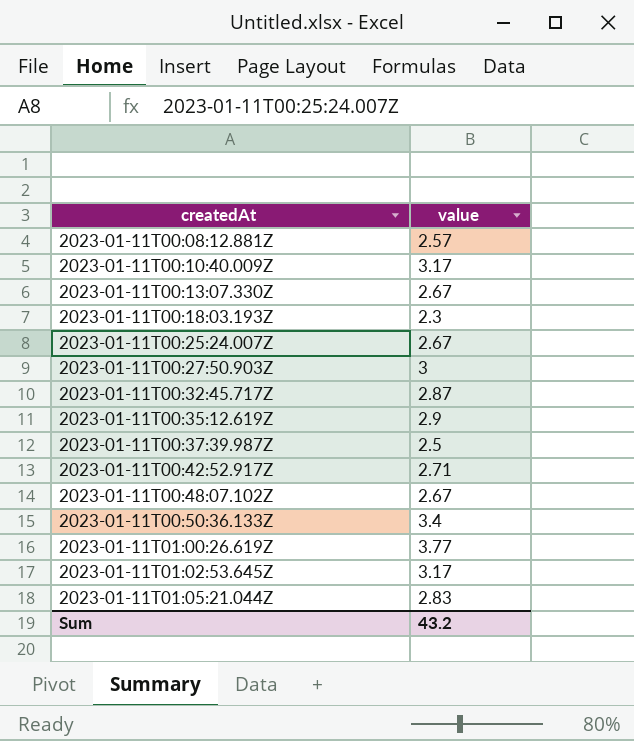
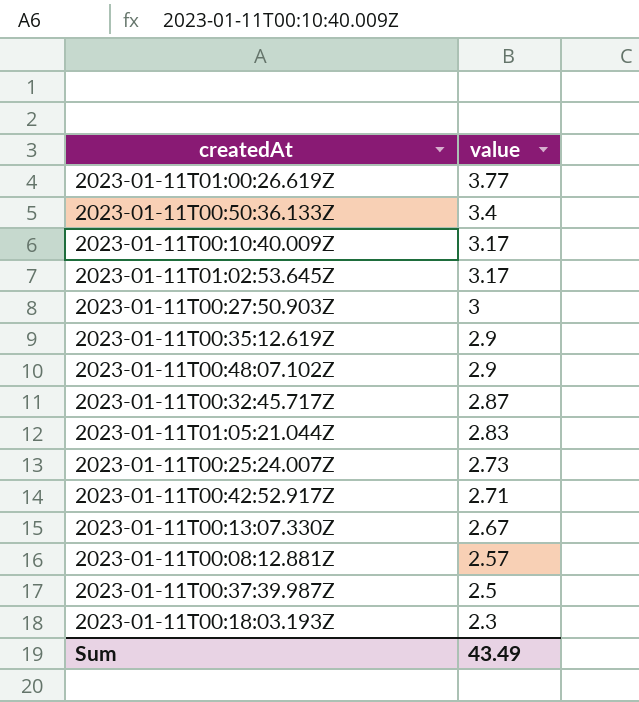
row order: createdAt ascending -> value descending
2023-01-11T00:48:07.102Z | value: 2.67 -> 2.9
2023-01-11T00:25:24.007Z | value: 2.67 -> 2.73
Sum | value: 43.2 -> 43.49

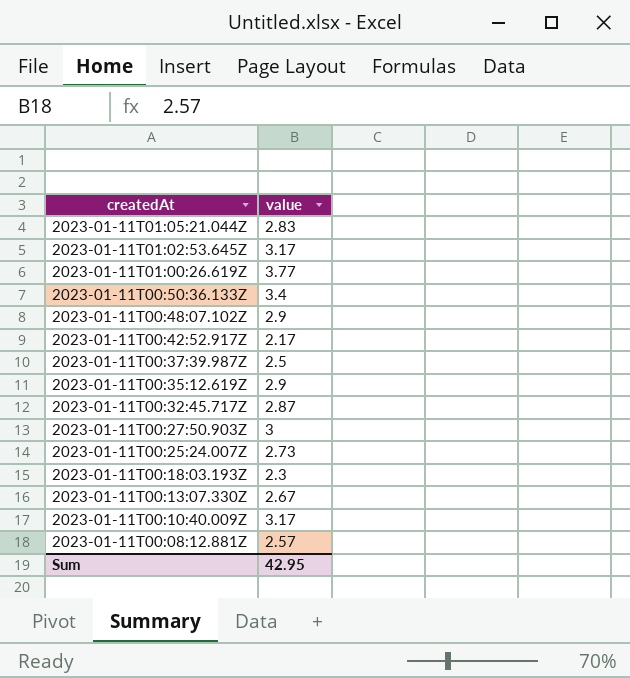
row order: value descending -> createdAt descending
2023-01-11T00:42:52.917Z | value: 2.71 -> 2.17
Sum | value: 43.49 -> 42.95

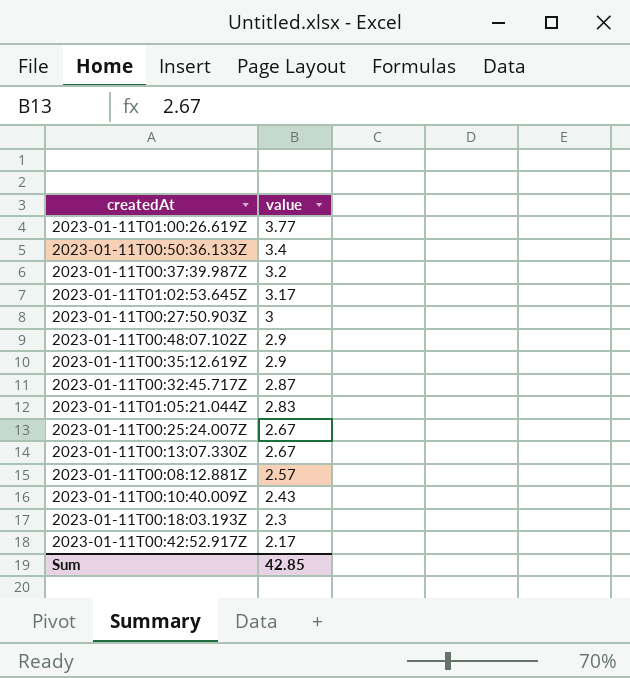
row order: createdAt descending -> value descending
2023-01-11T00:37:39.987Z | value: 2.5 -> 3.2
2023-01-11T00:25:24.007Z | value: 2.73 -> 2.67
2023-01-11T00:10:40.009Z | value: 3.17 -> 2.43
Sum | value: 42.95 -> 42.85

